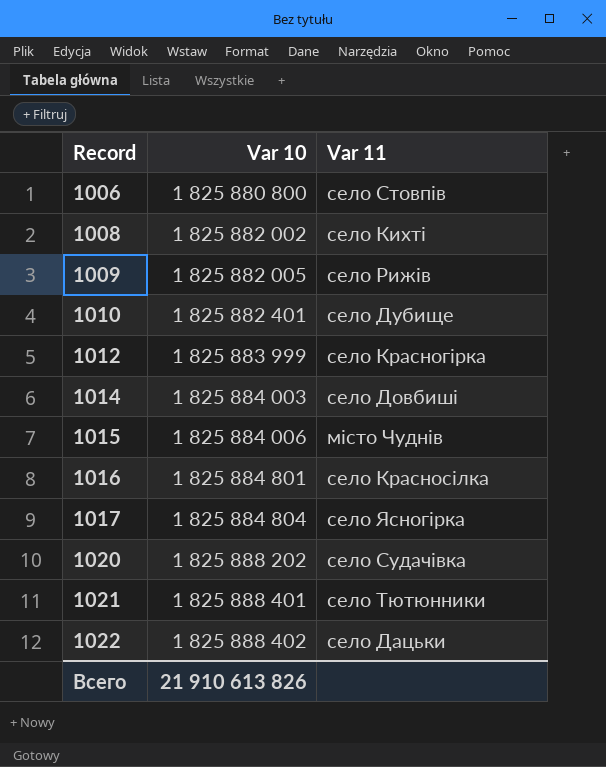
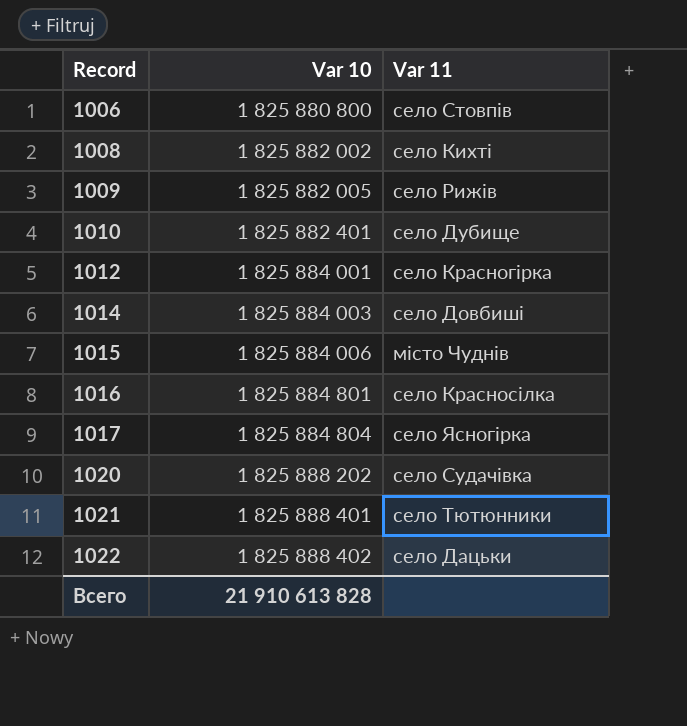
1012 | Var 10: 1 825 883 999 -> 1 825 884 001
Всего | Var 10: 21 910 613 826 -> 21 910 613 828

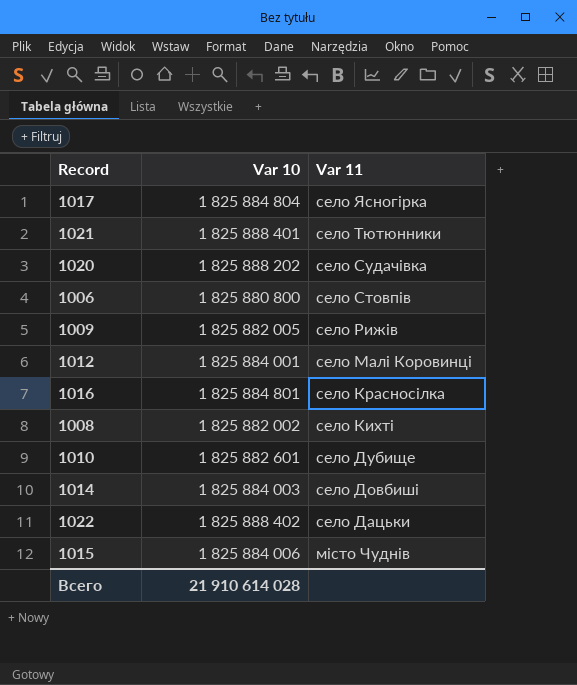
row order: Record ascending -> Var 11 descending
1012 | Var 11: село Красногірка -> село Малі Коровинці
1010 | Var 10: 1 825 882 401 -> 1 825 882 601
Всего | Var 10: 21 910 613 828 -> 21 910 614 028

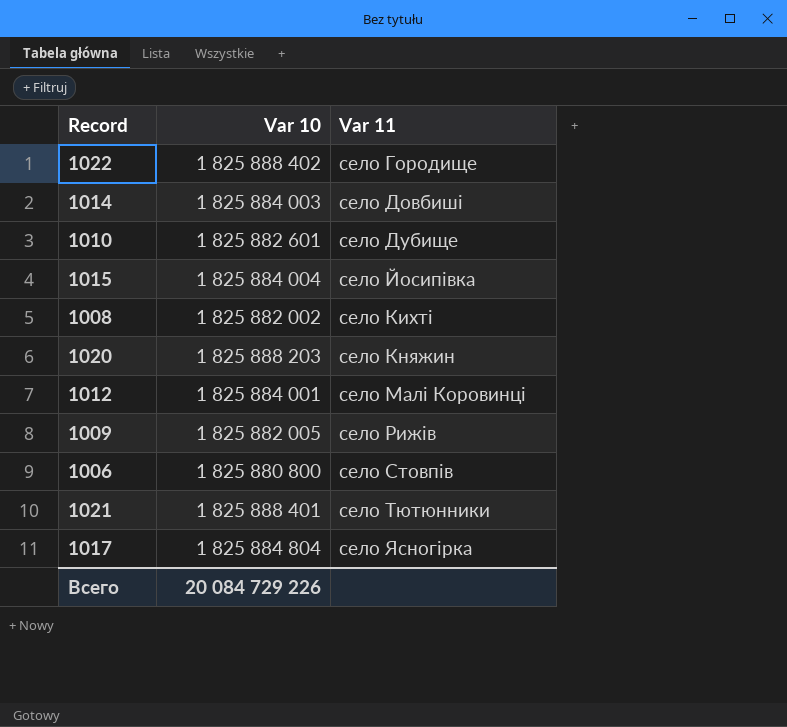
row order: Var 11 descending -> Var 11 ascending
row 1016: 1 825 884 801 | село Красносілка -> none
1022 | Var 11: село Дацьки -> село Городище
1015 | Var 10: 1 825 884 006 -> 1 825 884 004
1015 | Var 11: місто Чуднів -> село Йосипівка
1020 | Var 10: 1 825 888 202 -> 1 825 888 203
1020 | Var 11: село Судачівка -> село Княжин
Всего | Var 10: 21 910 614 028 -> 20 084 729 226

